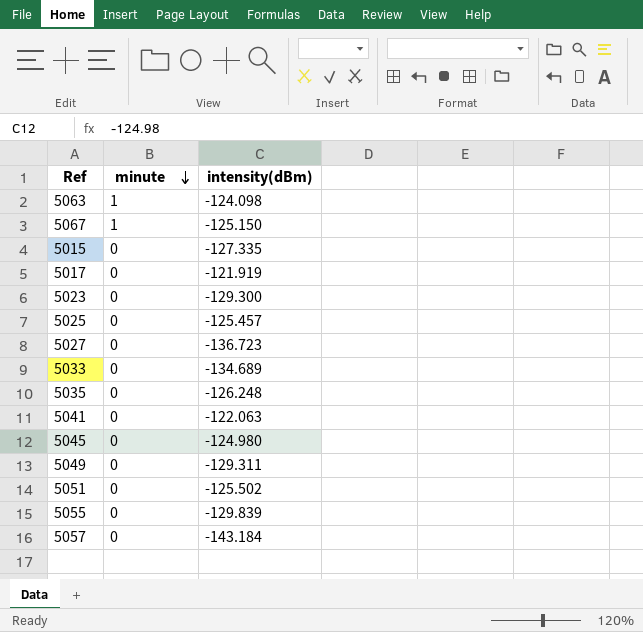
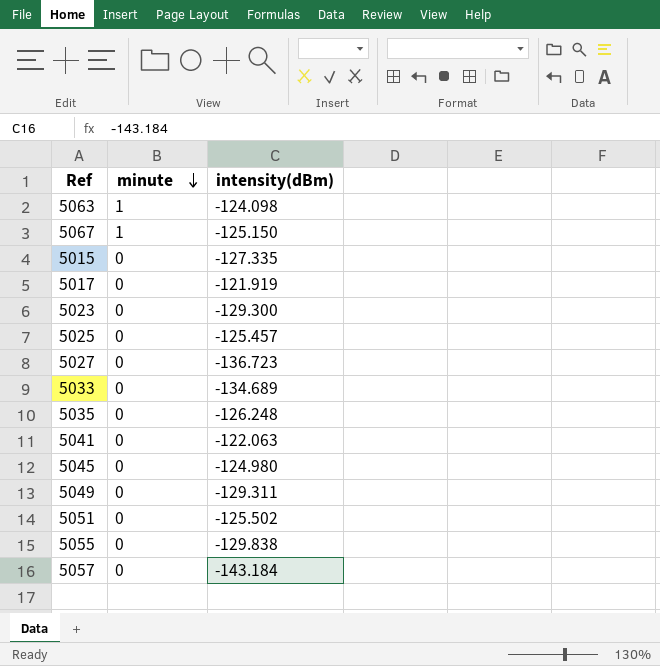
5055 | intensity(dBm): -129.839 -> -129.838

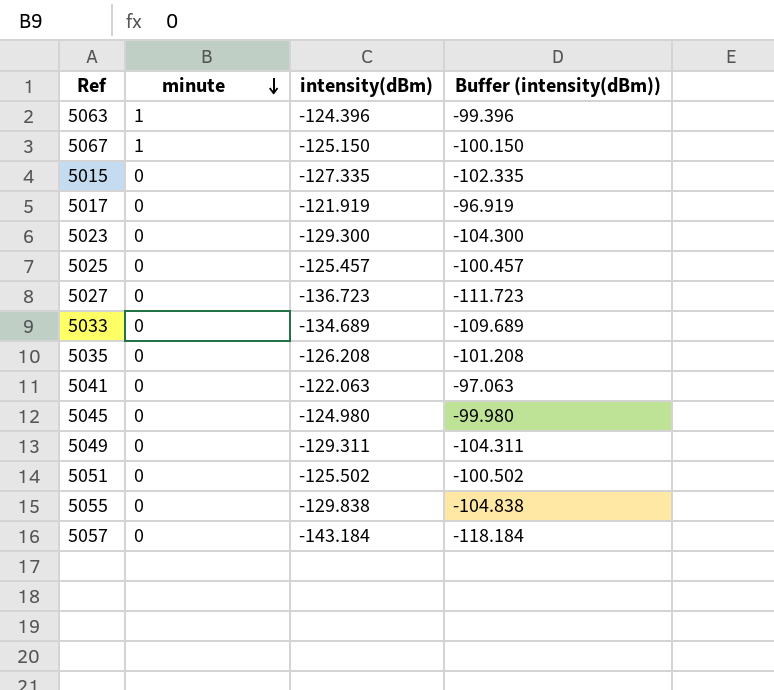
column Buffer (intensity(dBm)) | formula: none -> [intensity(dBm)] + 25
5063 | intensity(dBm): -124.098 -> -124.396
5035 | intensity(dBm): -126.248 -> -126.208

